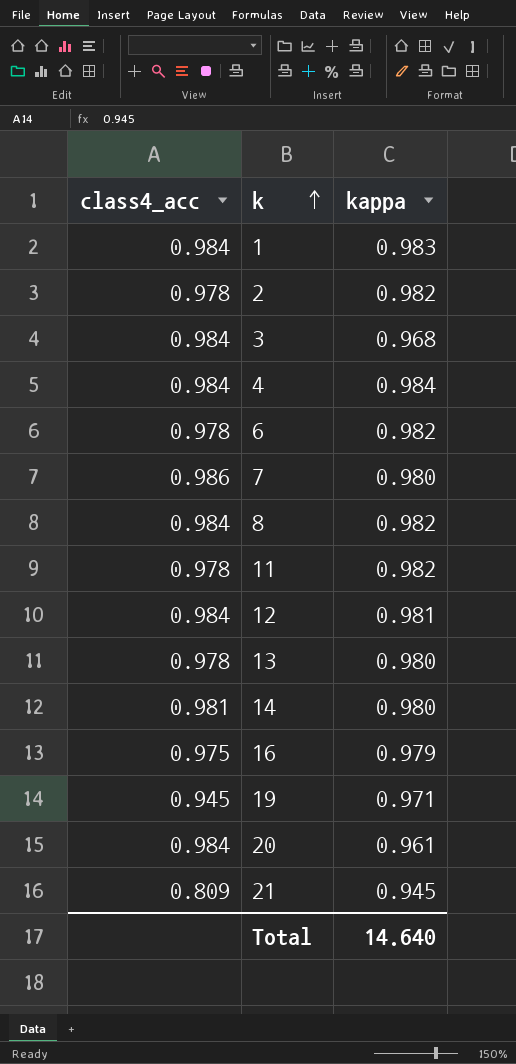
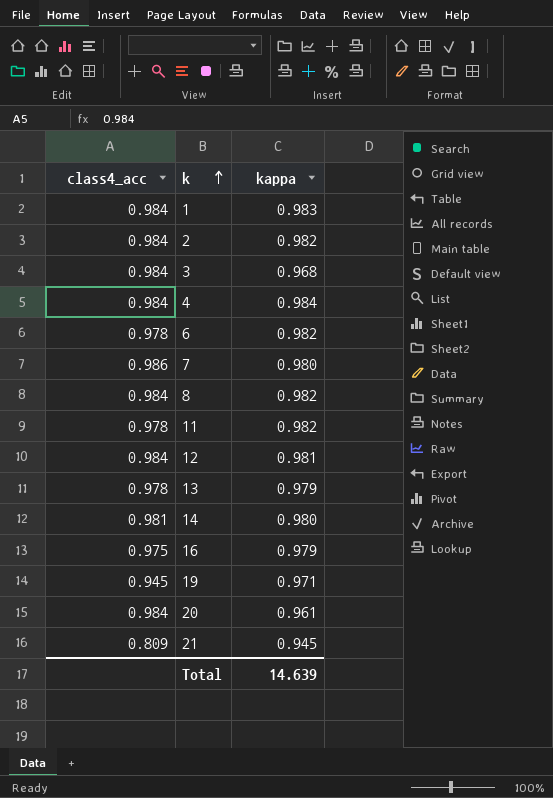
2 | class4_acc: 0.978 -> 0.984
13 | kappa: 0.980 -> 0.979
Total | kappa: 14.640 -> 14.639

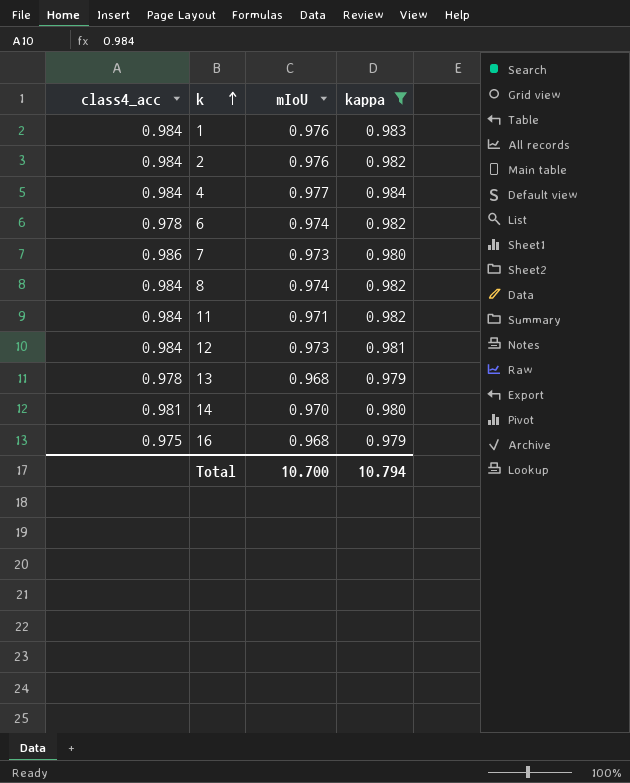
filter: none -> kappa >= 0.979
column mIoU | position: none -> 3
11 | class4_acc: 0.978 -> 0.984
Total | kappa: 14.639 -> 10.794

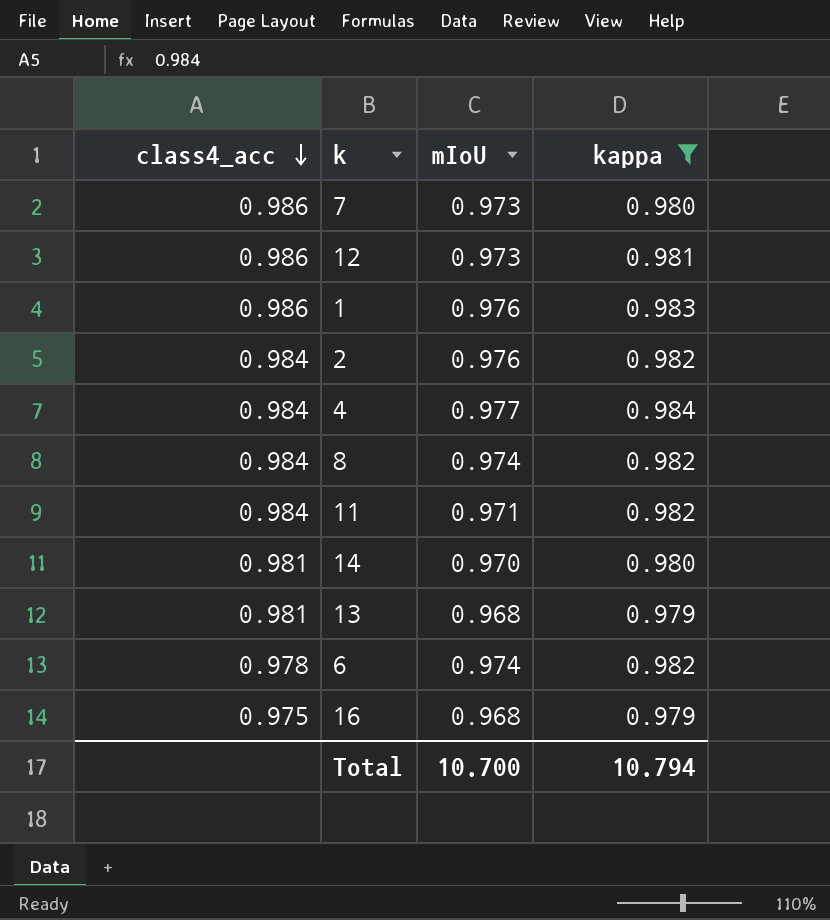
row order: k ascending -> class4_acc descending
12 | class4_acc: 0.984 -> 0.986
1 | class4_acc: 0.984 -> 0.986
13 | class4_acc: 0.978 -> 0.981

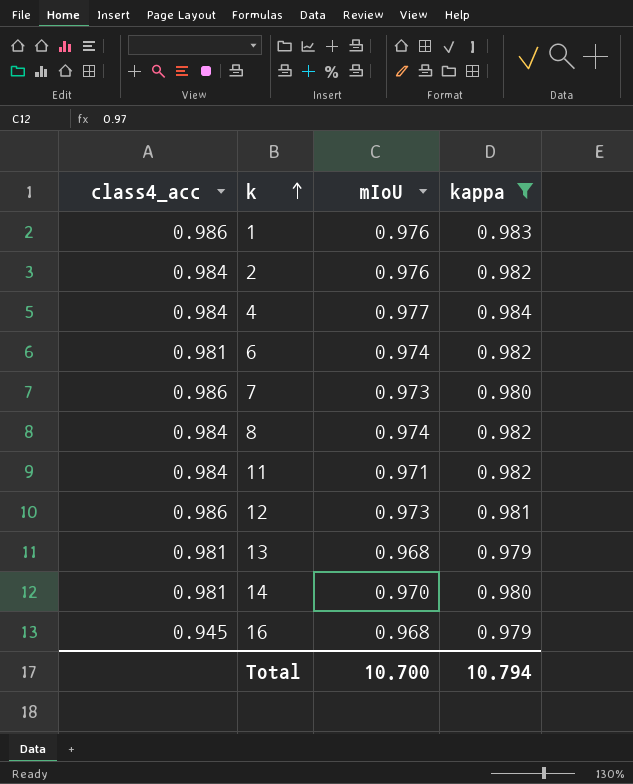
row order: class4_acc descending -> k ascending
6 | class4_acc: 0.978 -> 0.981
16 | class4_acc: 0.975 -> 0.945

